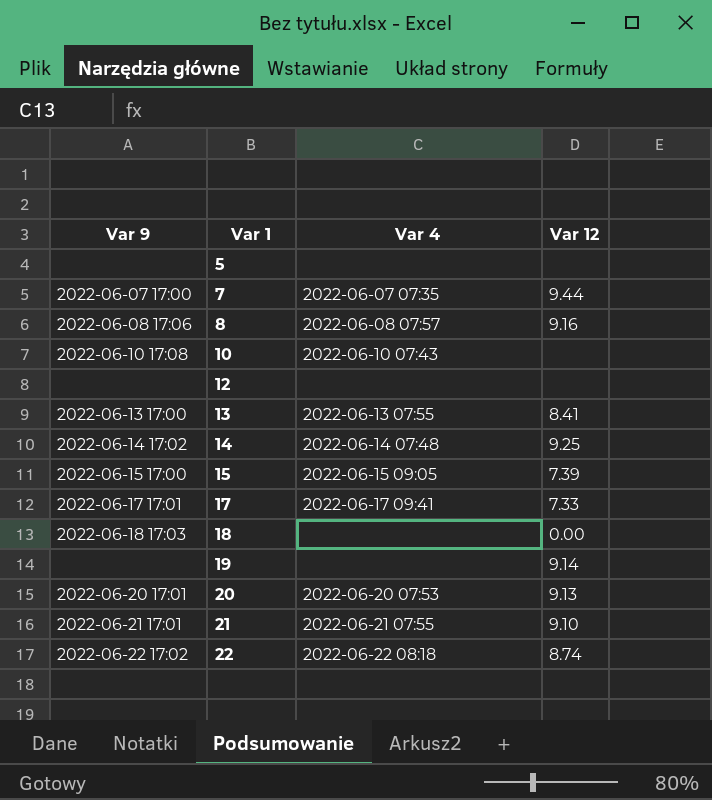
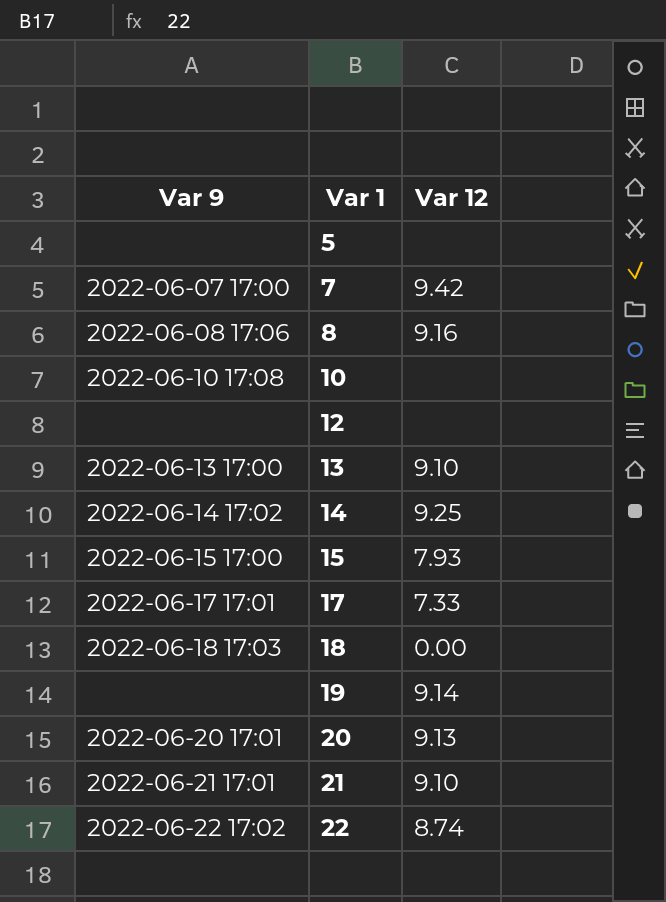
column Var 4 | position: 3 -> none
7 | Var 12: 9.44 -> 9.42
13 | Var 12: 8.41 -> 9.10
15 | Var 12: 7.39 -> 7.93

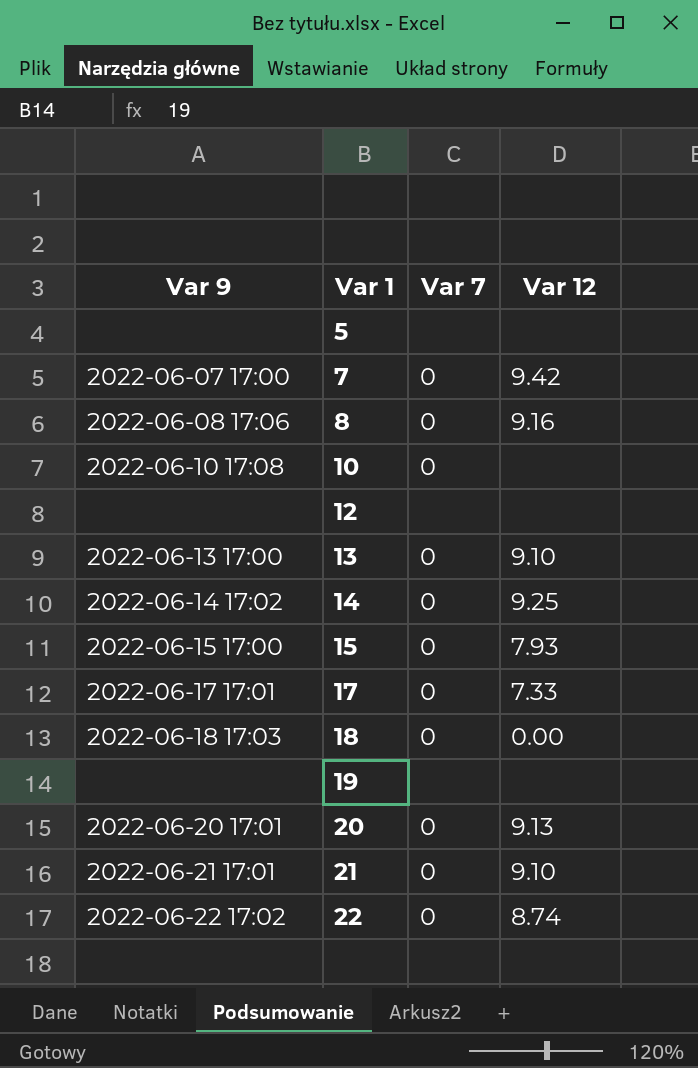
column Var 7 | position: none -> 3
19 | Var 12: 9.14 -> none

